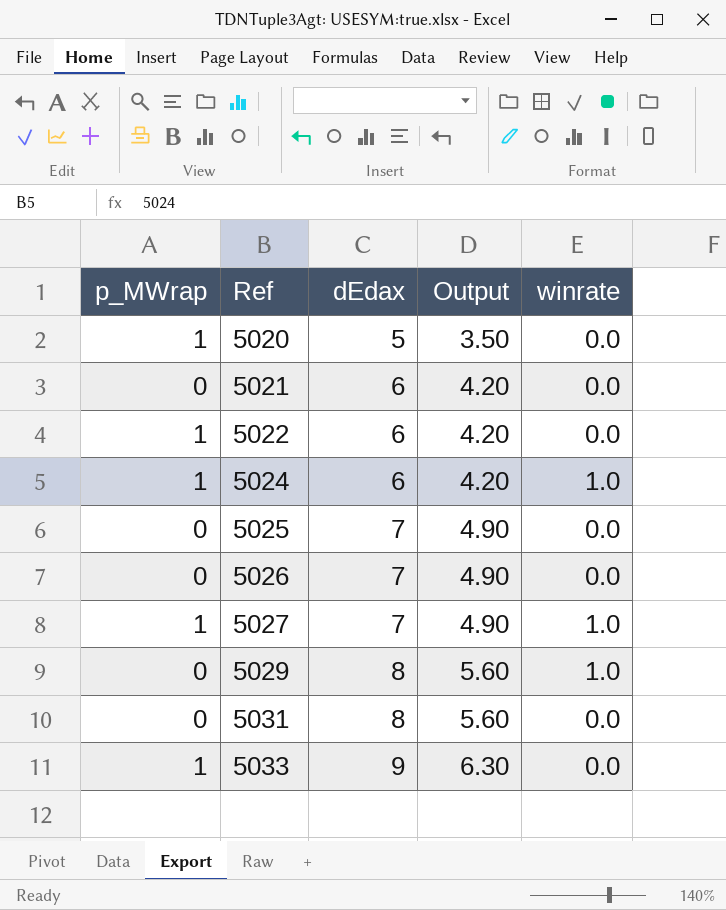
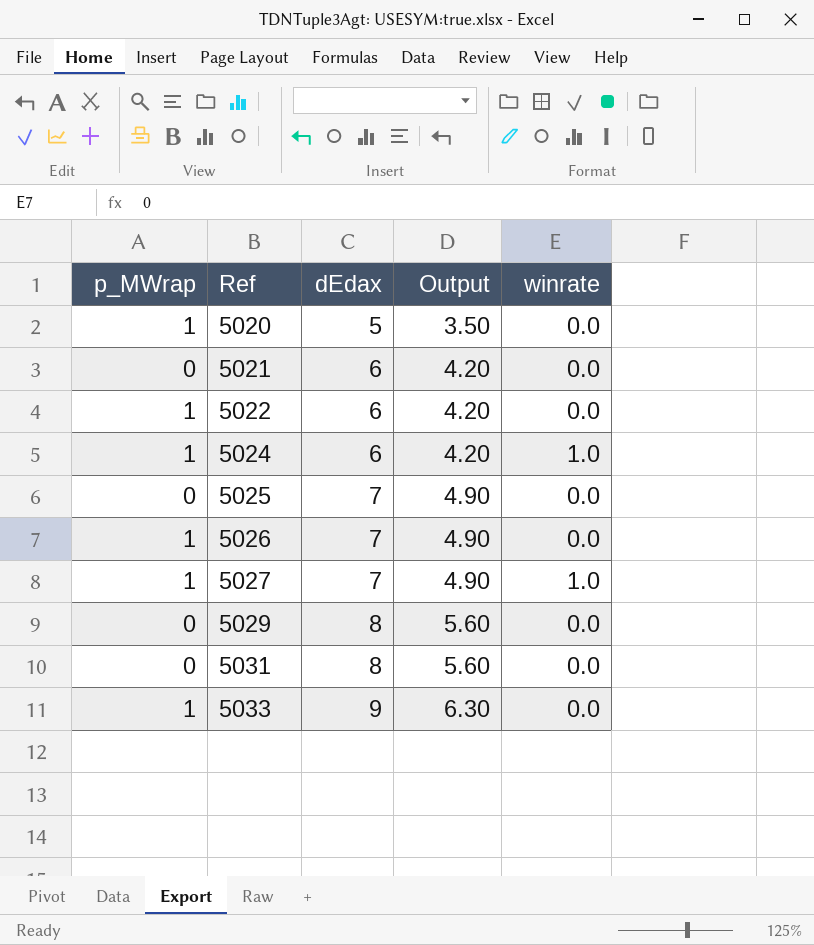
5026 | p_MWrap: 0 -> 1
5029 | winrate: 1.0 -> 0.0

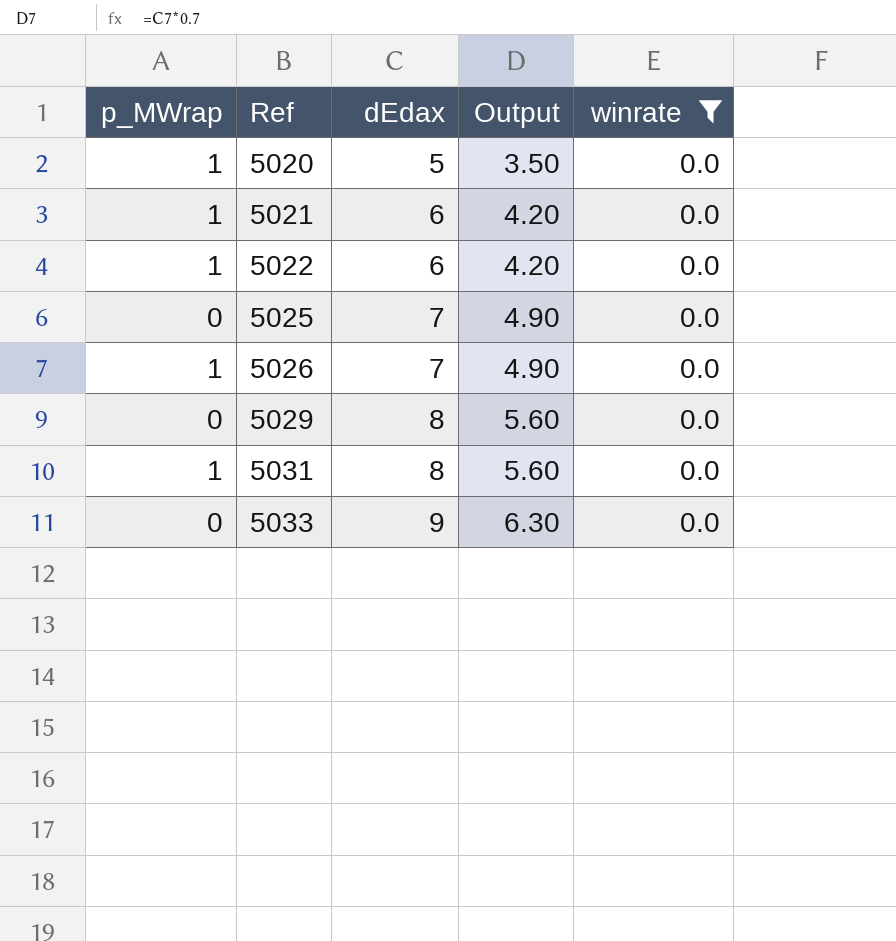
filter: none -> winrate = 0.0
5021 | p_MWrap: 0 -> 1
5031 | p_MWrap: 0 -> 1
5033 | p_MWrap: 1 -> 0

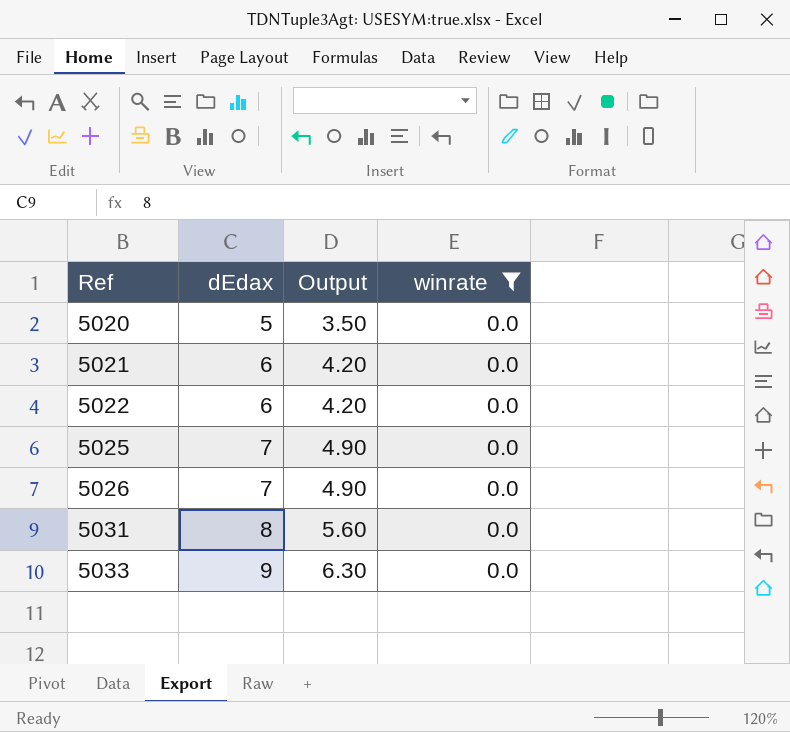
column p_MWrap | position: 1 -> none
row 5029: 0 | 8 | 5.60 | 0.0 -> none

